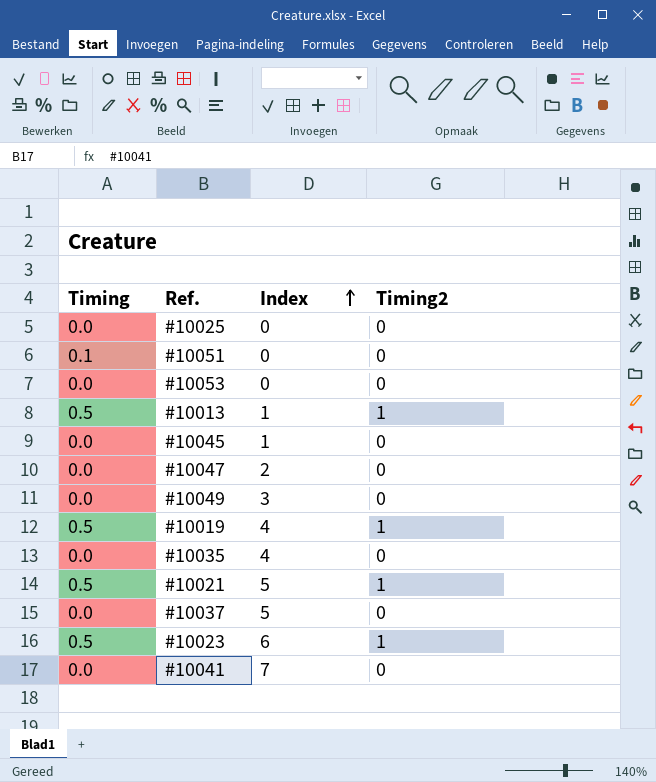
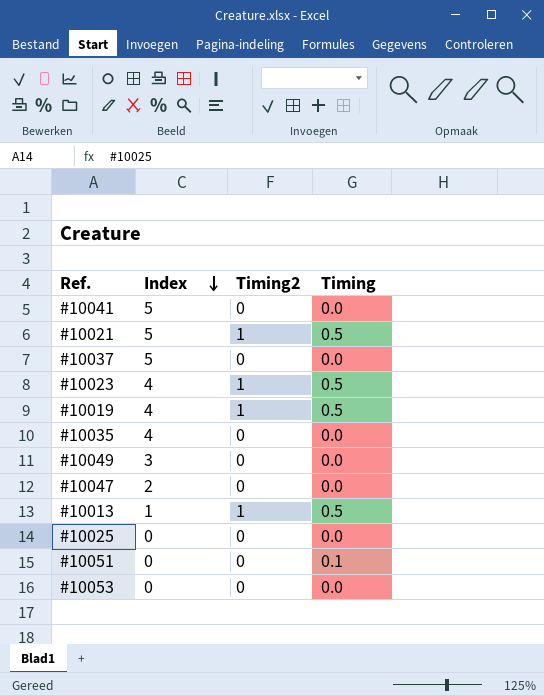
row order: Index ascending -> Index descending
column Timing | position: 1 -> 4
row #10045: 0.0 | 1 | 0 -> none
#10041 | Index: 7 -> 5
#10023 | Index: 6 -> 4

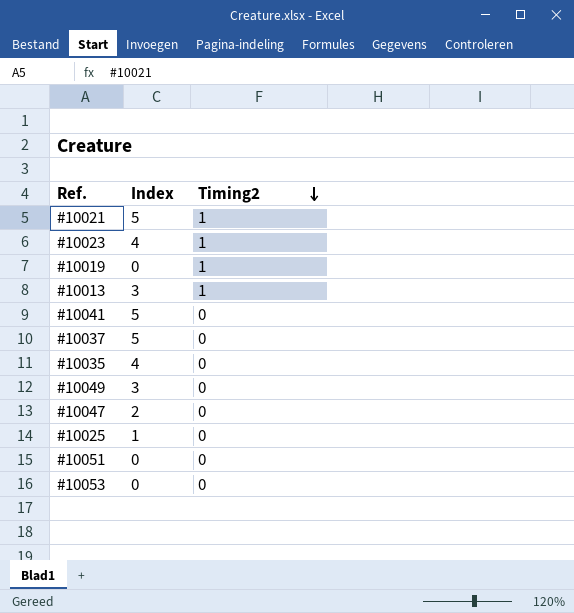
row order: Index descending -> Timing2 descending
column Timing | position: 4 -> none
#10019 | Index: 4 -> 0
#10013 | Index: 1 -> 3
#10025 | Index: 0 -> 1

